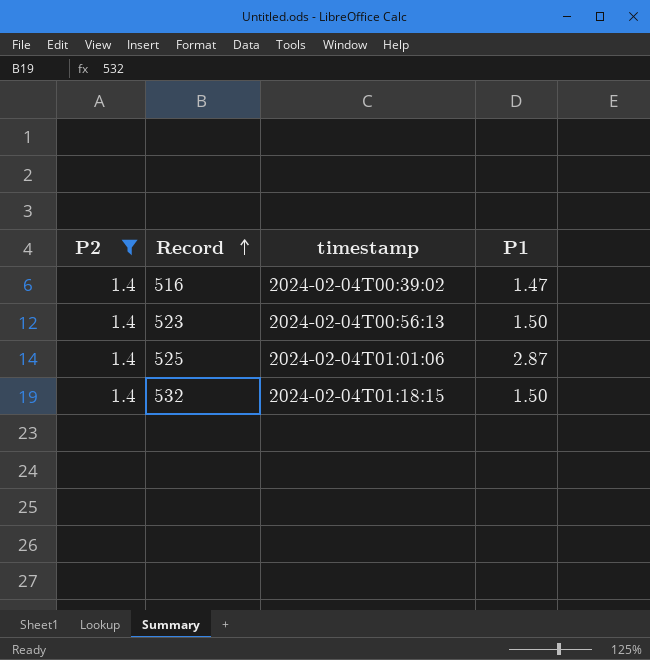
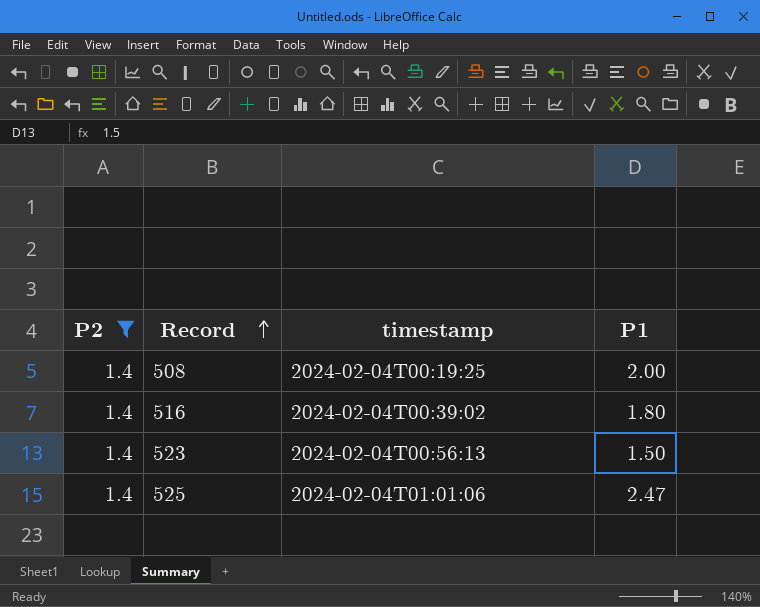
row 532: 1.4 | 2024-02-04T01:18:15 | 1.50 -> none
row 508: none -> 1.4 | 2024-02-04T00:19:25 | 2.00
516 | P1: 1.47 -> 1.80
525 | P1: 2.87 -> 2.47

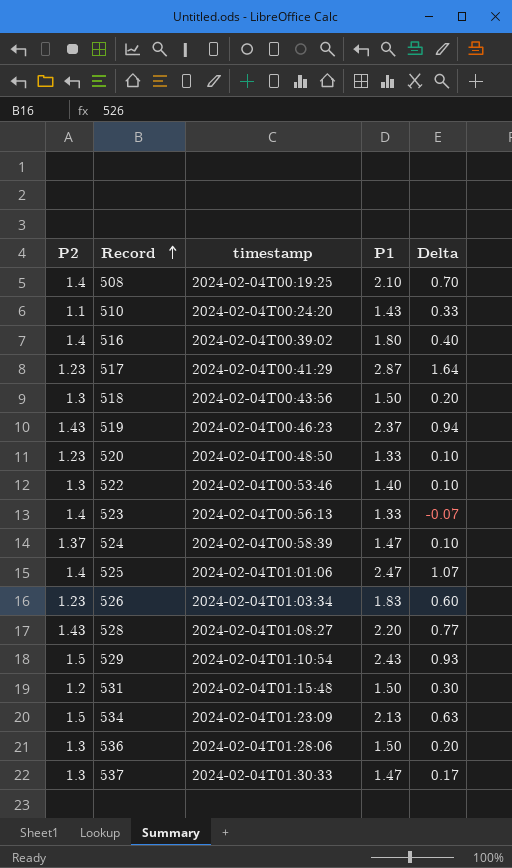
filter: P2 = 1.4 -> none
column Delta | formula: none -> [P1] - [P2]
508 | P1: 2.00 -> 2.10
523 | P1: 1.50 -> 1.33

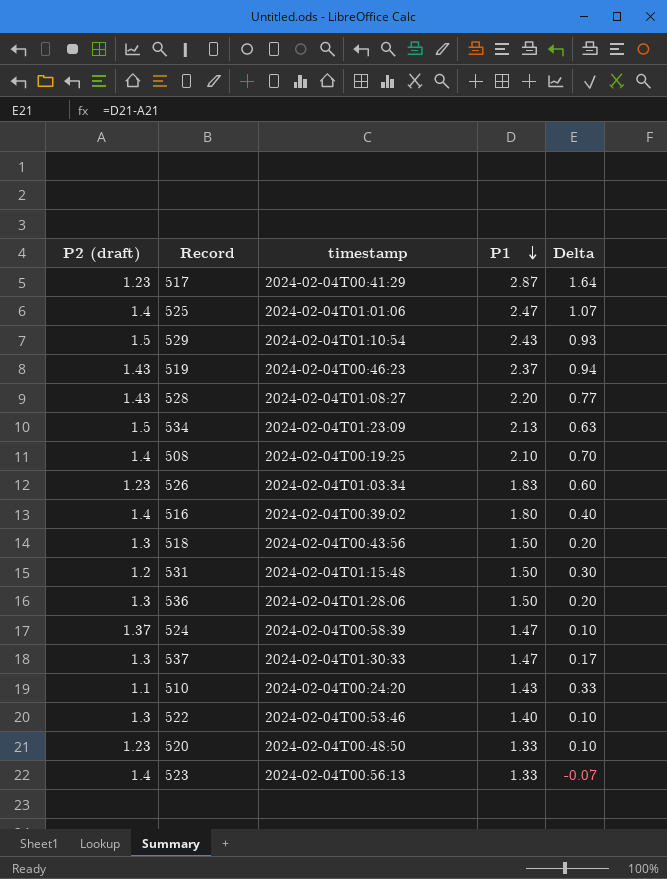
row order: Record ascending -> P1 descending
column name: P2 -> P2 (draft)

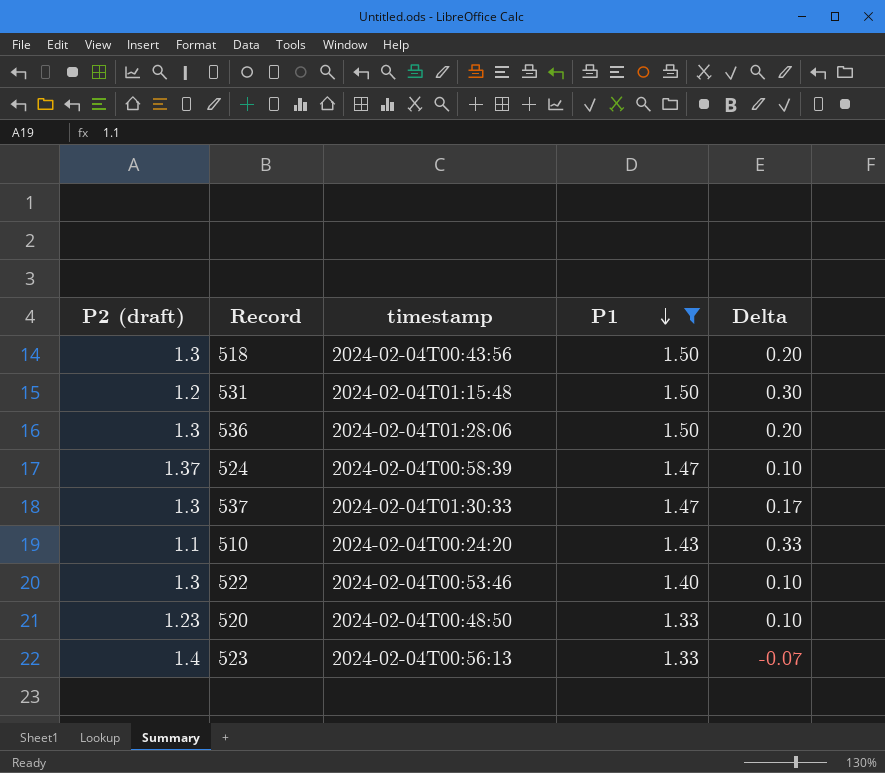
filter: none -> P1 <= 1.50

